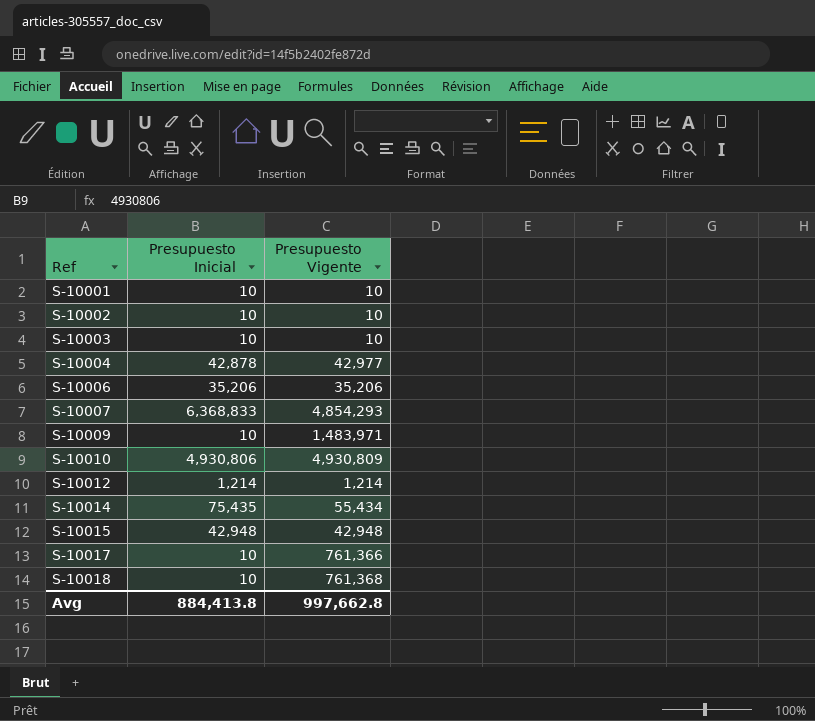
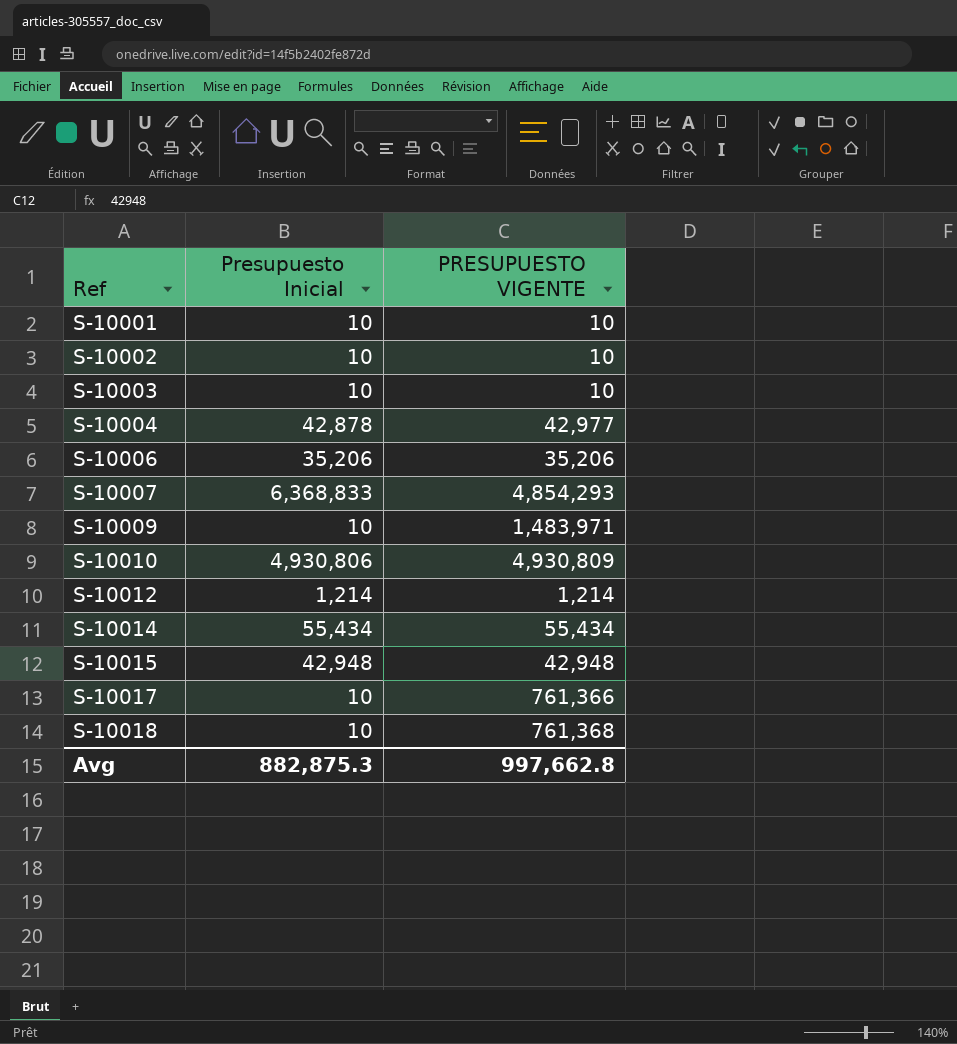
column name: Presupuesto Vigente -> PRESUPUESTO VIGENTE
S-10014 | Presupuesto Inicial: 75,435 -> 55,434
Avg | Presupuesto Inicial: 884,413.8 -> 882,875.3

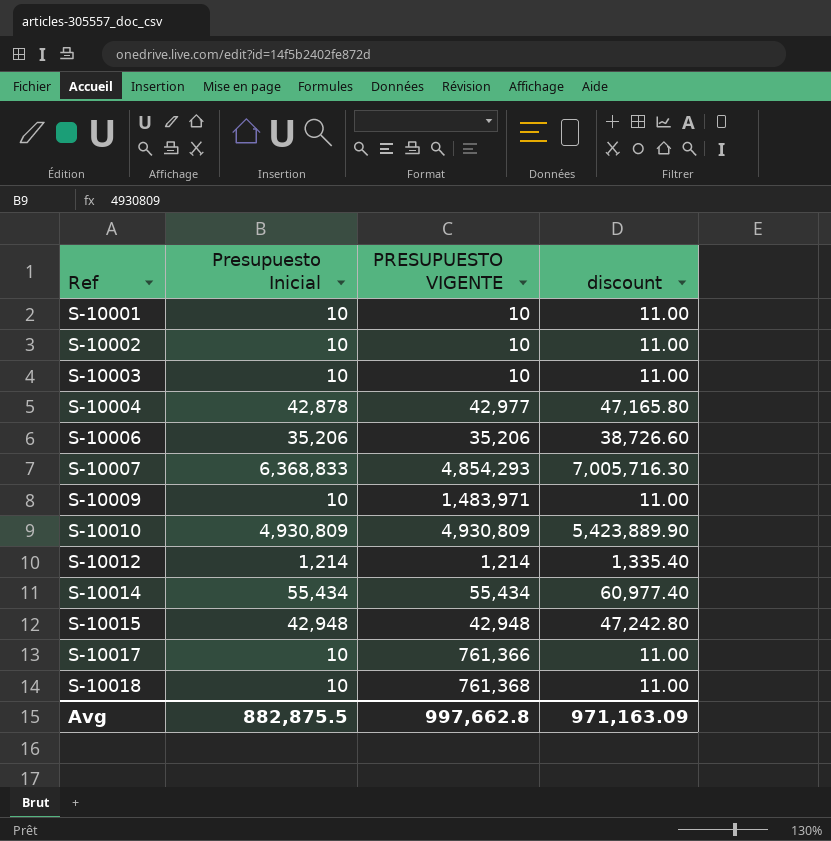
column discount | formula: none -> [Presupuesto Inicial] * 1.1
S-10010 | Presupuesto Inicial: 4,930,806 -> 4,930,809
Avg | Presupuesto Inicial: 882,875.3 -> 882,875.5

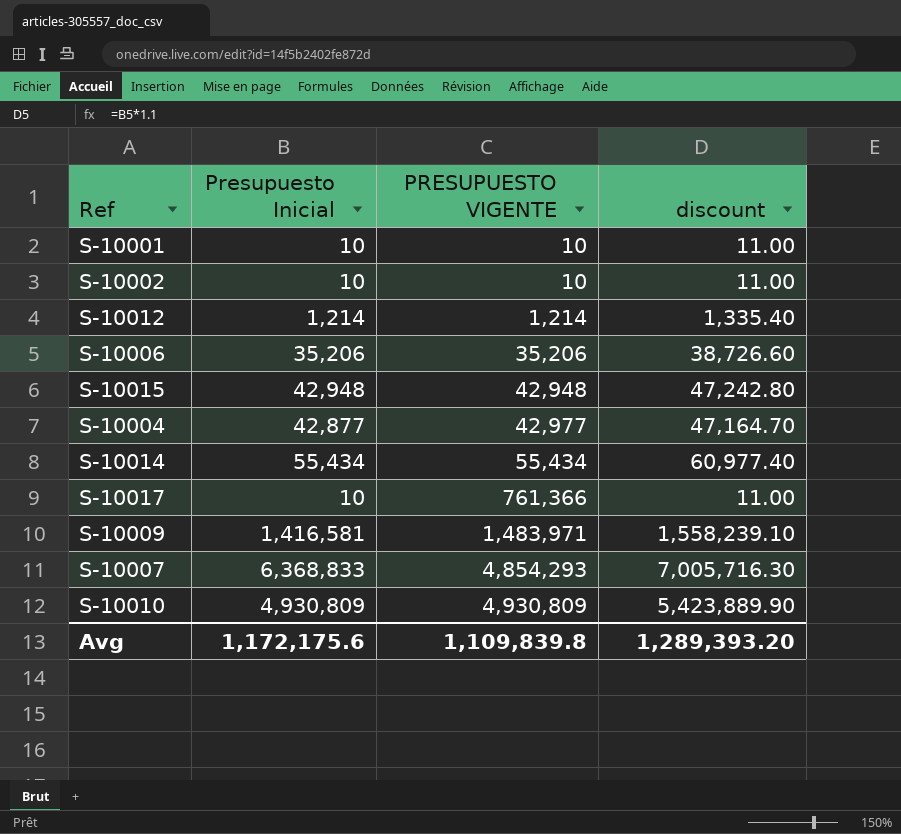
row order: Ref ascending -> PRESUPUESTO VIGENTE ascending
row S-10003: 10 | 10 | 11.00 -> none
row S-10018: 10 | 761,368 | 11.00 -> none
S-10004 | Presupuesto Inicial: 42,878 -> 42,877
S-10004 | discount: 47,165.80 -> 47,164.70
S-10009 | Presupuesto Inicial: 10 -> 1,416,581
S-10009 | discount: 11.00 -> 1,558,239.10
Avg | Presupuesto Inicial: 882,875.5 -> 1,172,175.6
Avg | PRESUPUESTO VIGENTE: 997,662.8 -> 1,109,839.8
Avg | discount: 971,163.09 -> 1,289,393.20

